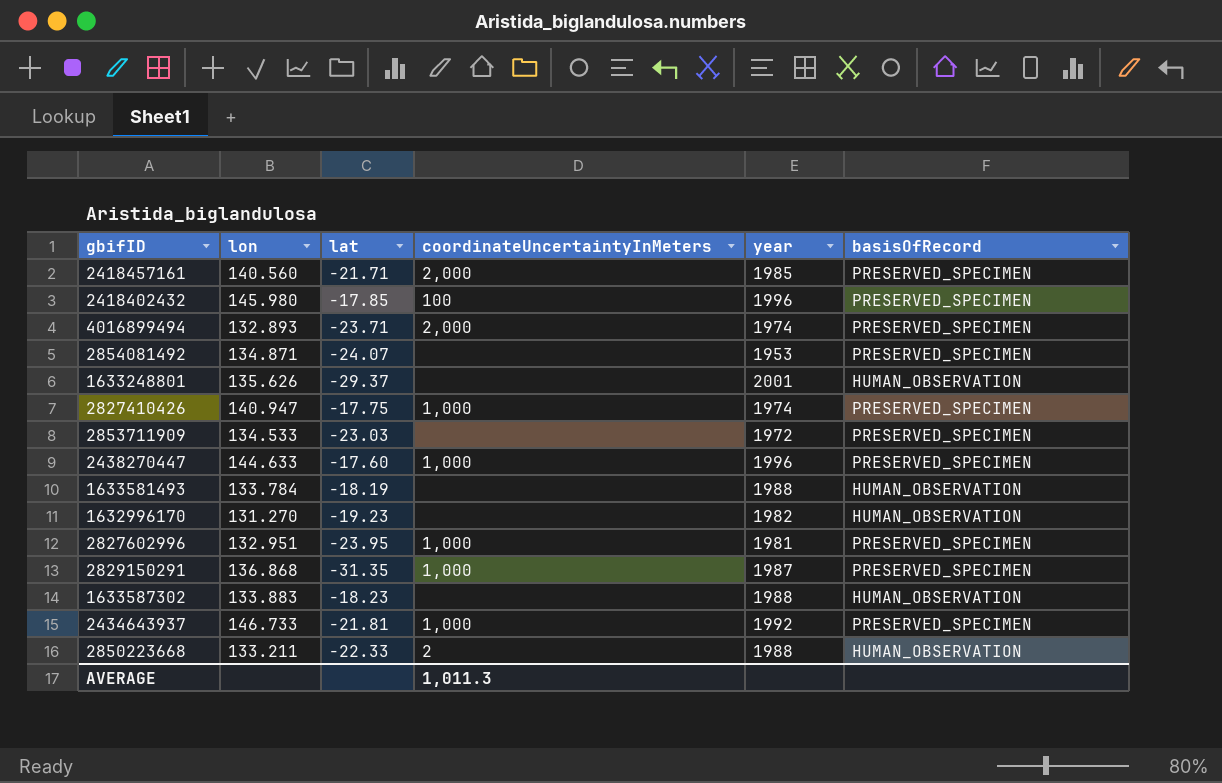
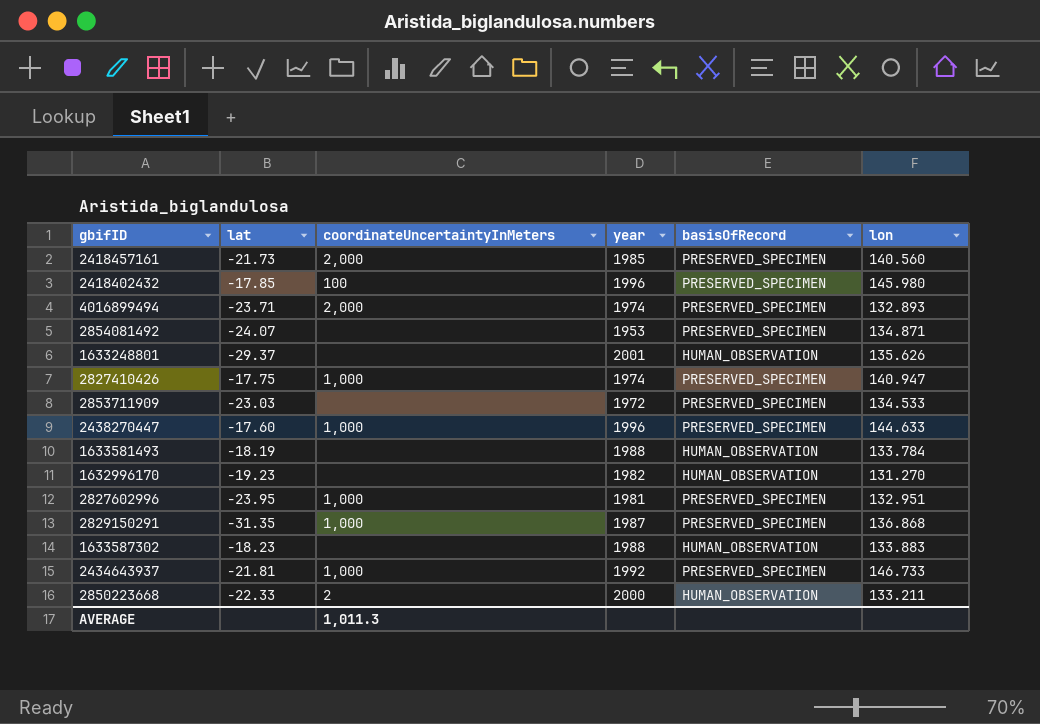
column lon | position: 2 -> 6
2418457161 | lat: -21.71 -> -21.73
2850223668 | year: 1988 -> 2000

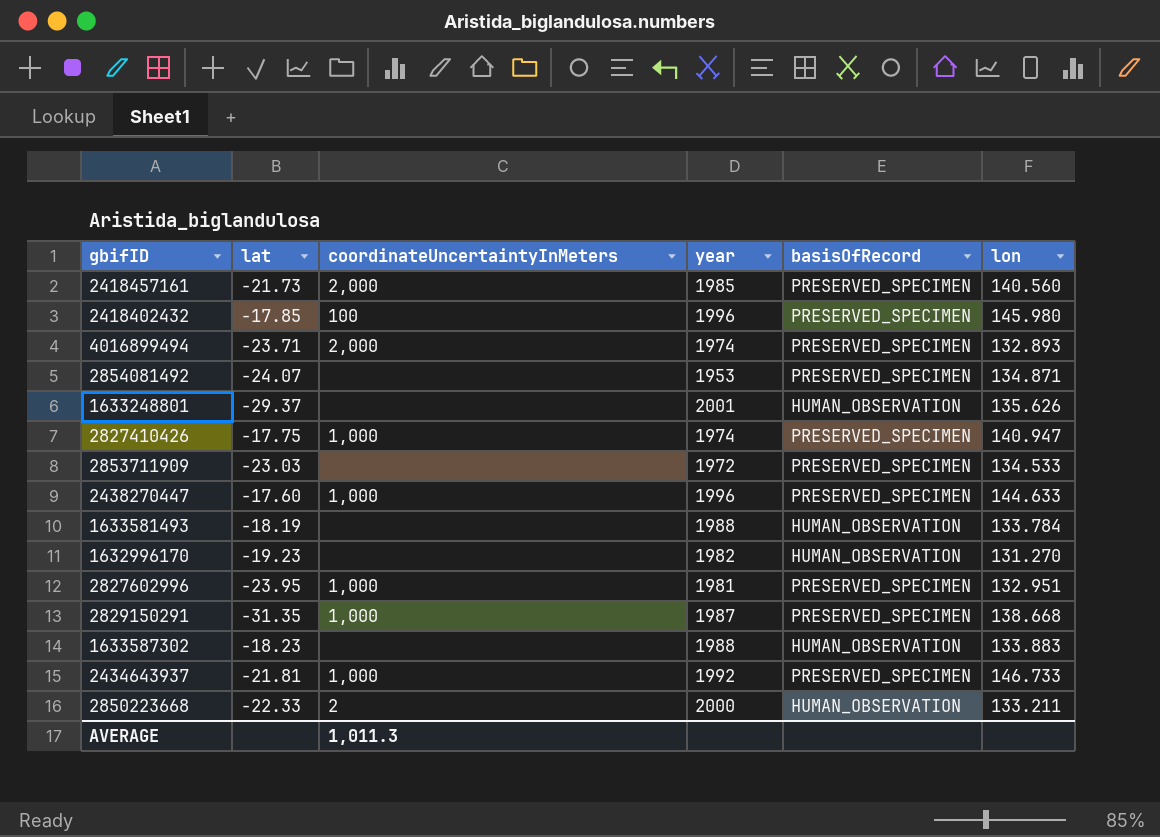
2829150291 | lon: 136.868 -> 138.668

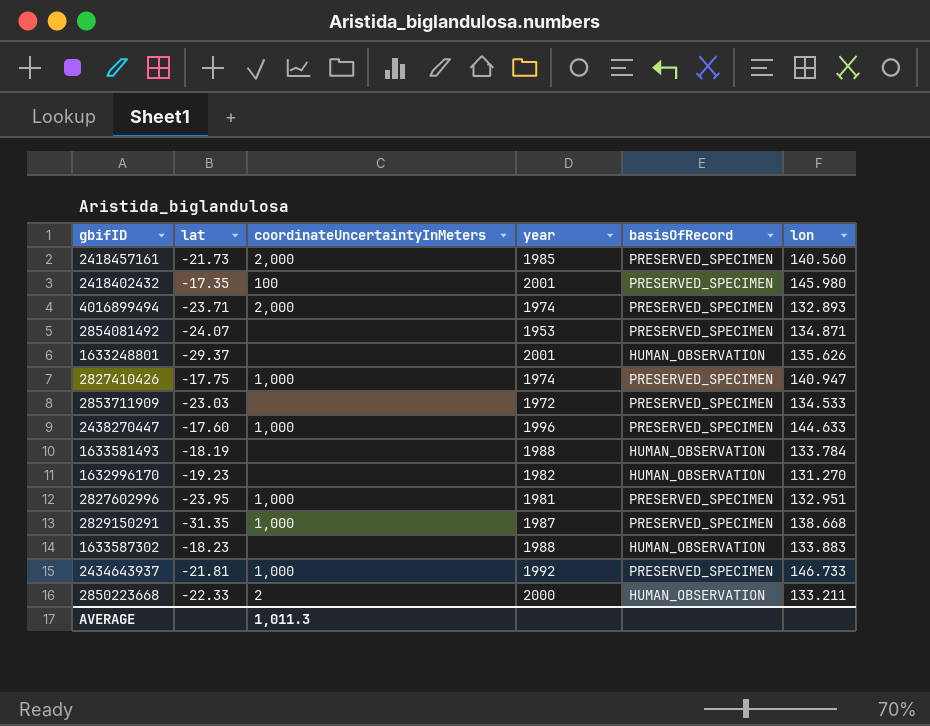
2418402432 | lat: -17.85 -> -17.35
2418402432 | year: 1996 -> 2001

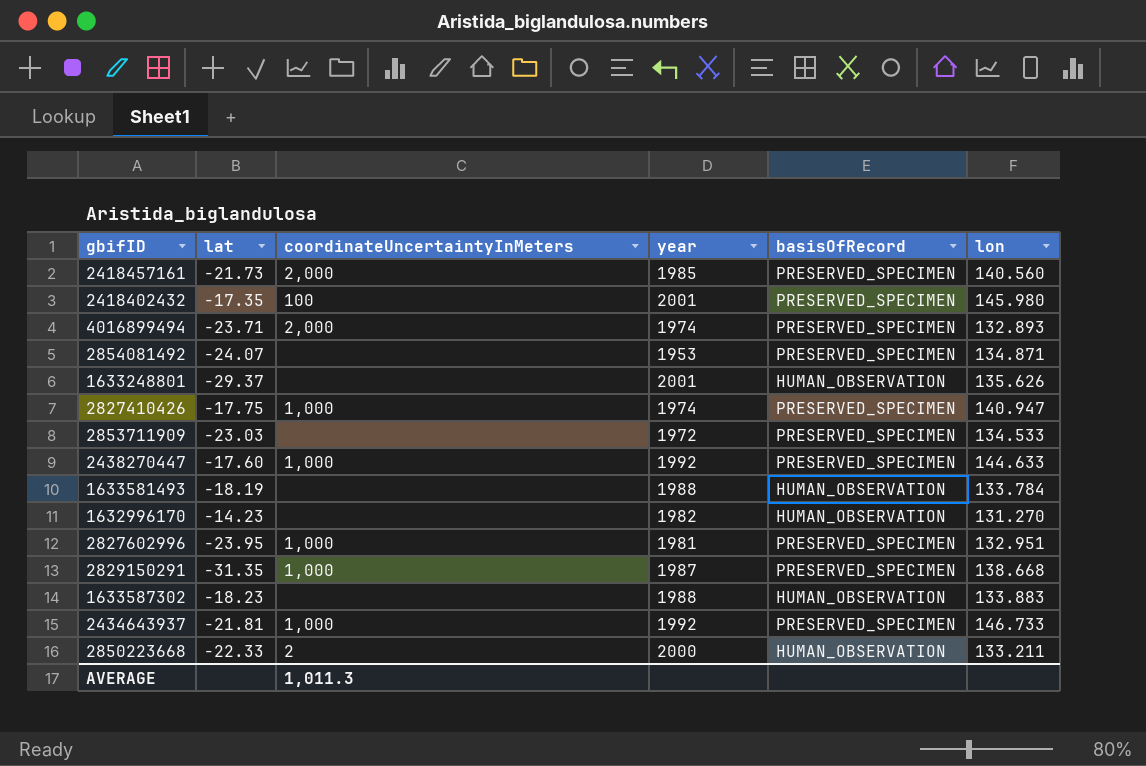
2438270447 | year: 1996 -> 1992
1632996170 | lat: -19.23 -> -14.23

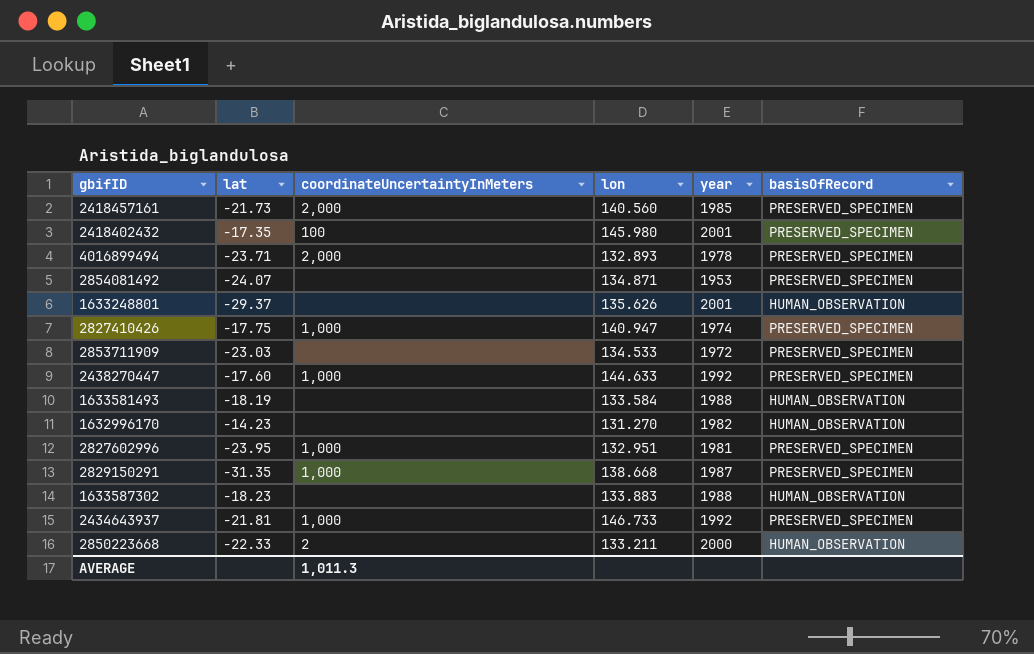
column lon | position: 6 -> 4
4016899494 | year: 1974 -> 1978
1633581493 | lon: 133.784 -> 133.584

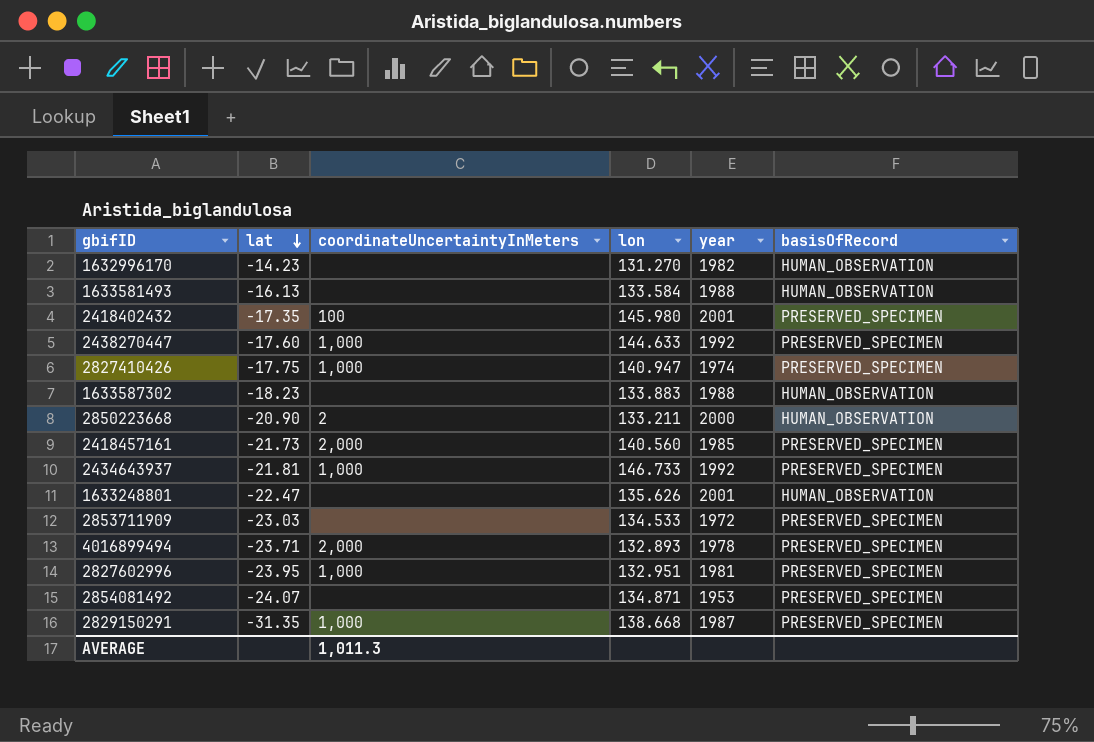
row order: none -> lat descending
1633581493 | lat: -18.19 -> -16.13
2850223668 | lat: -22.33 -> -20.90
1633248801 | lat: -29.37 -> -22.47

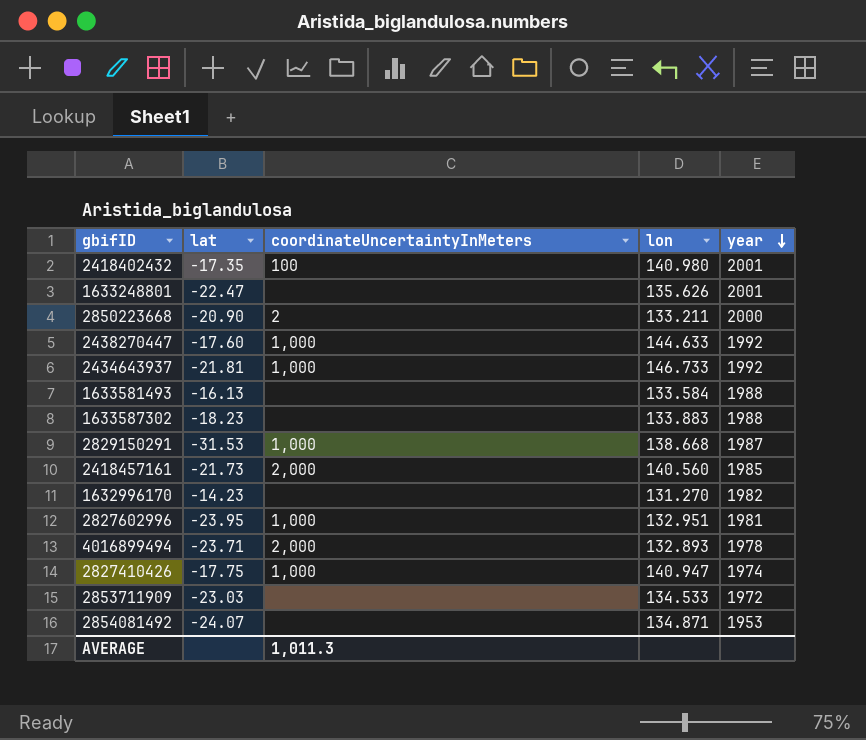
row order: lat descending -> year descending
column basisOfRecord | position: 6 -> none
2418402432 | lon: 145.980 -> 140.980
2829150291 | lat: -31.35 -> -31.53

